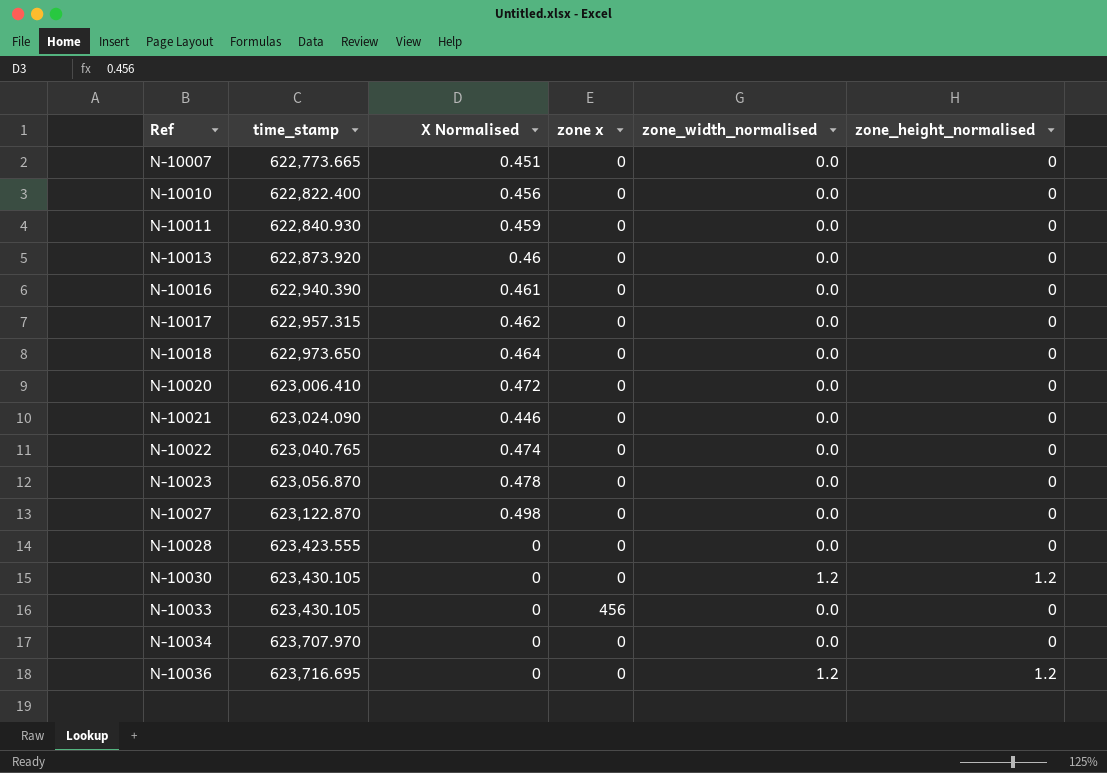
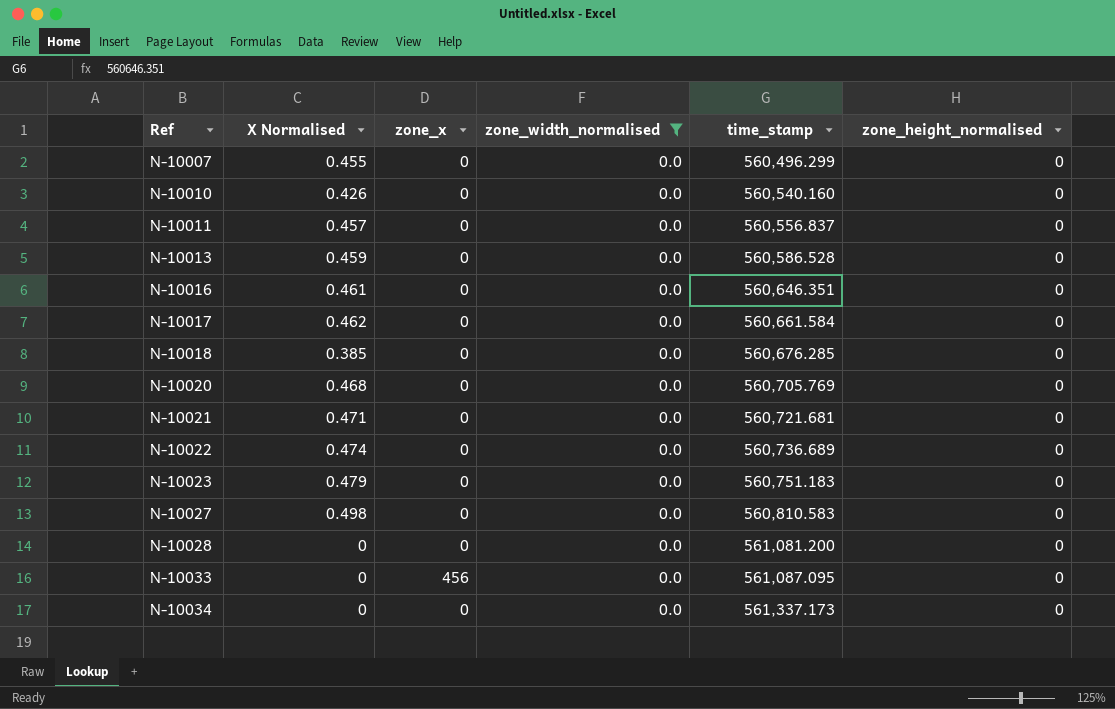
filter: none -> zone_width_normalised = 0.0
column name: zone x -> zone_x
column time_stamp | position: 2 -> 5
N-10007 | X Normalised: 0.451 -> 0.455
N-10007 | time_stamp: 622,773.665 -> 560,496.299
N-10010 | X Normalised: 0.456 -> 0.426
N-10010 | time_stamp: 622,822.400 -> 560,540.160
N-10011 | X Normalised: 0.459 -> 0.457
N-10011 | time_stamp: 622,840.930 -> 560,556.837
N-10013 | X Normalised: 0.46 -> 0.459
N-10013 | time_stamp: 622,873.920 -> 560,586.528
N-10016 | time_stamp: 622,940.390 -> 560,646.351
N-10017 | time_stamp: 622,957.315 -> 560,661.584
N-10018 | X Normalised: 0.464 -> 0.385
N-10018 | time_stamp: 622,973.650 -> 560,676.285
N-10020 | X Normalised: 0.472 -> 0.468
N-10020 | time_stamp: 623,006.410 -> 560,705.769
N-10021 | X Normalised: 0.446 -> 0.471
N-10021 | time_stamp: 623,024.090 -> 560,721.681
N-10022 | time_stamp: 623,040.765 -> 560,736.689
N-10023 | X Normalised: 0.478 -> 0.479
N-10023 | time_stamp: 623,056.870 -> 560,751.183
N-10027 | time_stamp: 623,122.870 -> 560,810.583
N-10028 | time_stamp: 623,423.555 -> 561,081.200
N-10033 | time_stamp: 623,430.105 -> 561,087.095
N-10034 | time_stamp: 623,707.970 -> 561,337.173

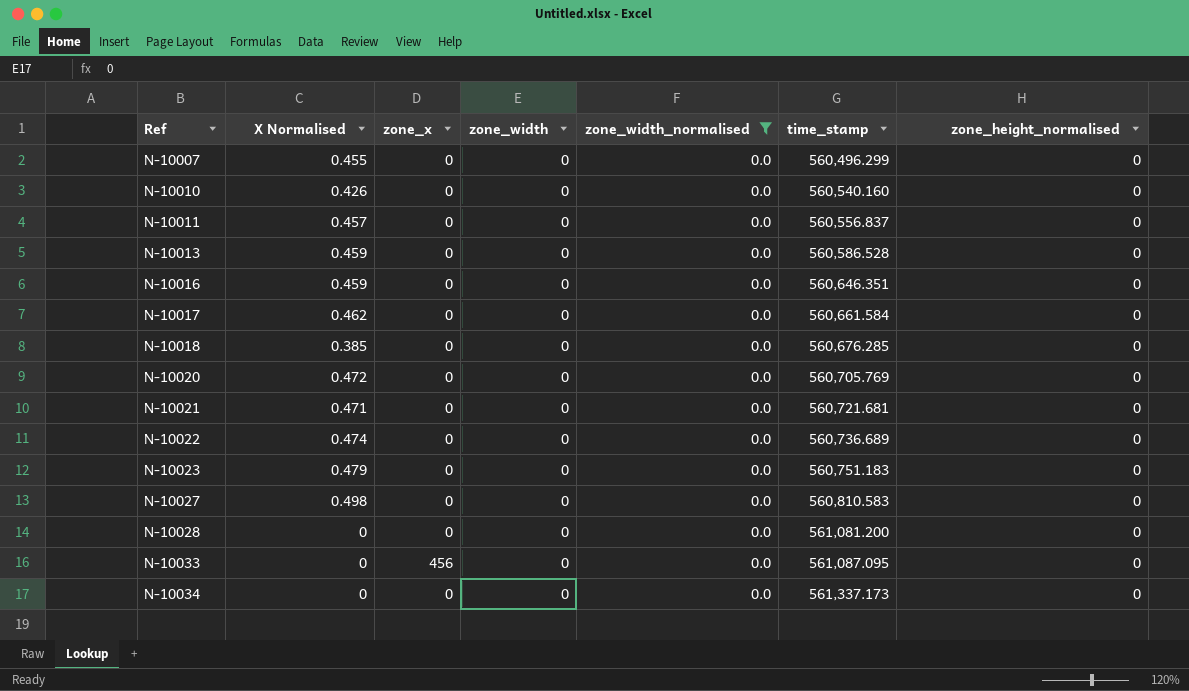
column zone_width | position: none -> 4
N-10016 | X Normalised: 0.461 -> 0.459
N-10020 | X Normalised: 0.468 -> 0.472

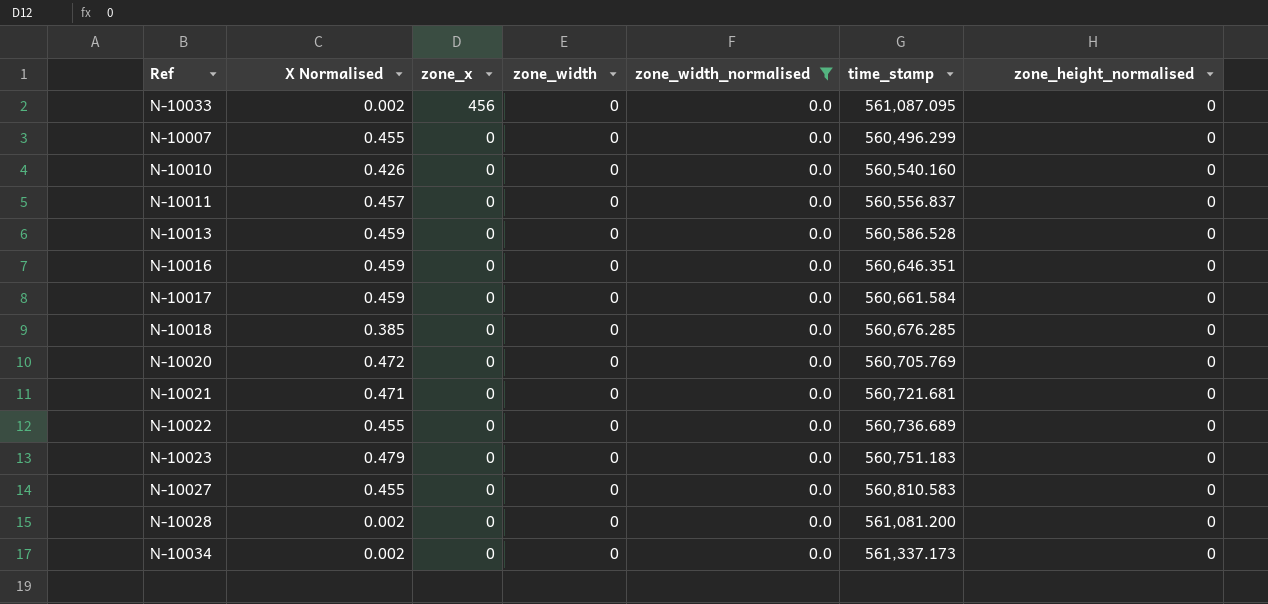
row order: Ref ascending -> zone_x descending
N-10033 | X Normalised: 0 -> 0.002
N-10017 | X Normalised: 0.462 -> 0.459
N-10022 | X Normalised: 0.474 -> 0.455
N-10027 | X Normalised: 0.498 -> 0.455
N-10028 | X Normalised: 0 -> 0.002
N-10034 | X Normalised: 0 -> 0.002

